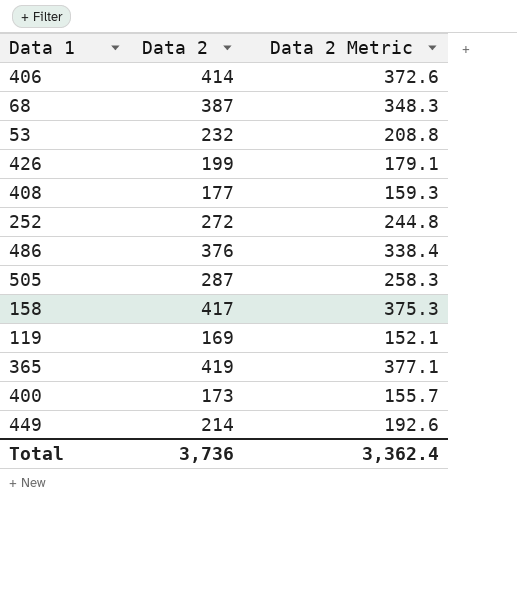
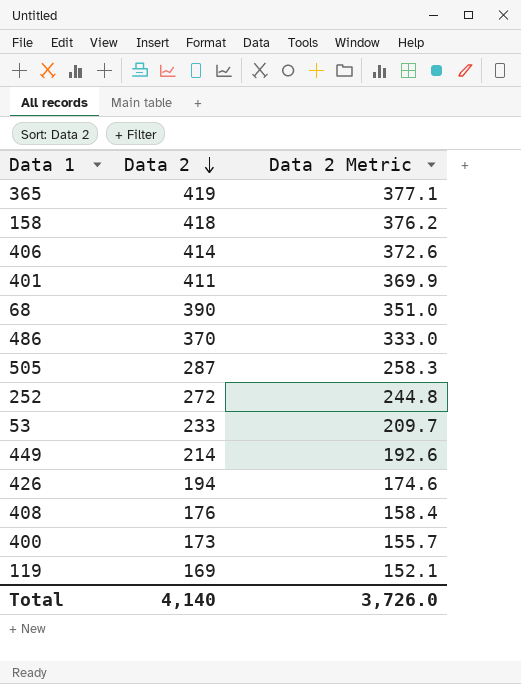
row order: none -> Data 2 descending
158 | Data 2: 417 -> 418
158 | Data 2 Metric: 375.3 -> 376.2
row 401: none -> 411 | 369.9
68 | Data 2: 387 -> 390
68 | Data 2 Metric: 348.3 -> 351.0
486 | Data 2: 376 -> 370
486 | Data 2 Metric: 338.4 -> 333.0
53 | Data 2: 232 -> 233
53 | Data 2 Metric: 208.8 -> 209.7
426 | Data 2: 199 -> 194
426 | Data 2 Metric: 179.1 -> 174.6
408 | Data 2: 177 -> 176
408 | Data 2 Metric: 159.3 -> 158.4
Total | Data 2: 3,736 -> 4,140
Total | Data 2 Metric: 3,362.4 -> 3,726.0

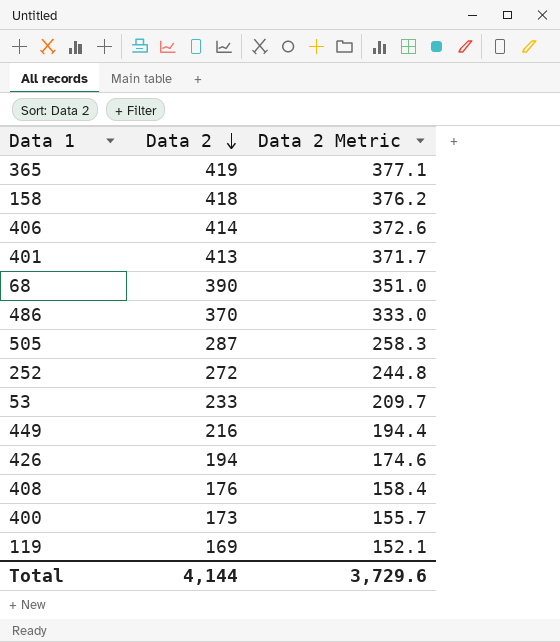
401 | Data 2: 411 -> 413
401 | Data 2 Metric: 369.9 -> 371.7
449 | Data 2: 214 -> 216
449 | Data 2 Metric: 192.6 -> 194.4
Total | Data 2: 4,140 -> 4,144
Total | Data 2 Metric: 3,726.0 -> 3,729.6

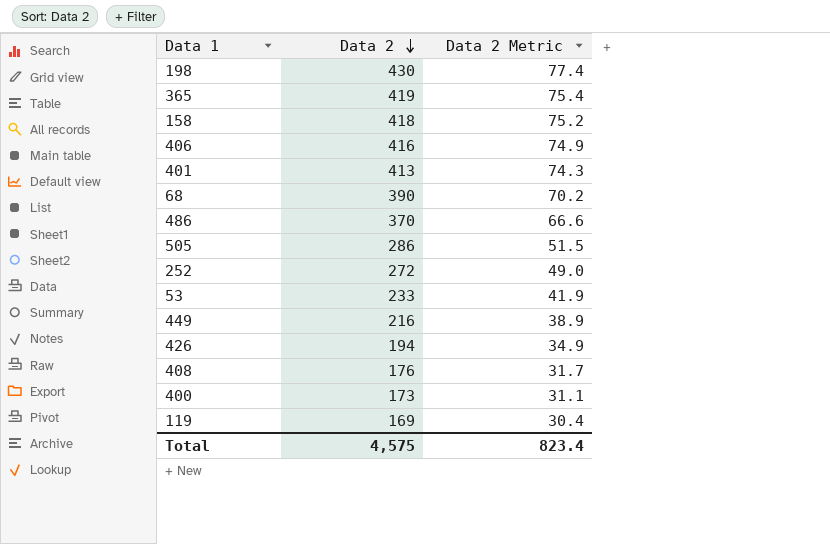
column Data 2 Metric | formula: [Data 2] * 0.9 -> [Data 2] * 0.18
row 198: none -> 430 | 77.4
406 | Data 2: 414 -> 416
505 | Data 2: 287 -> 286
Total | Data 2: 4,144 -> 4,575
Total | Data 2 Metric: 3,729.6 -> 823.4

